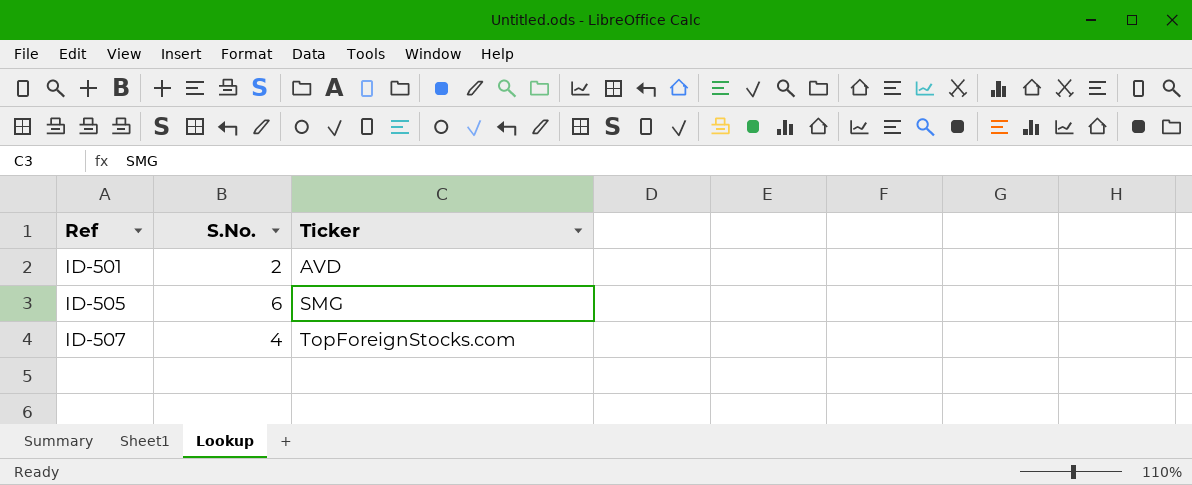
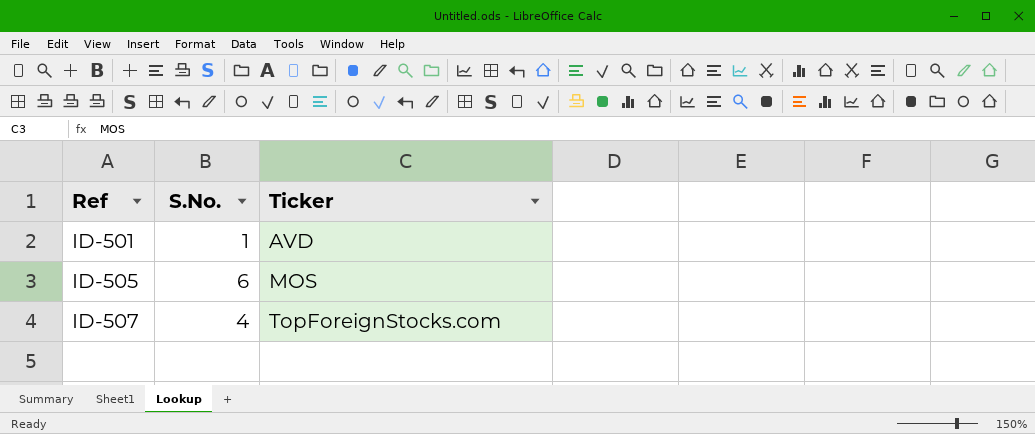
ID-501 | S.No.: 2 -> 1
ID-505 | Ticker: SMG -> MOS

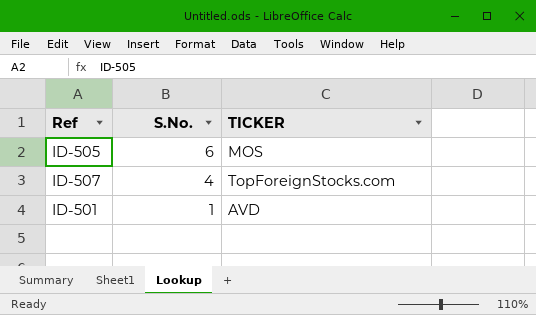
row order: Ref ascending -> S.No. descending
column name: Ticker -> TICKER

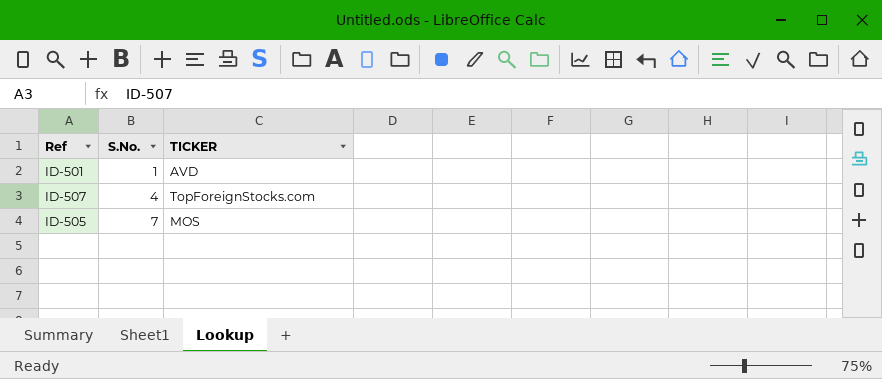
row order: S.No. descending -> S.No. ascending
ID-505 | S.No.: 6 -> 7

